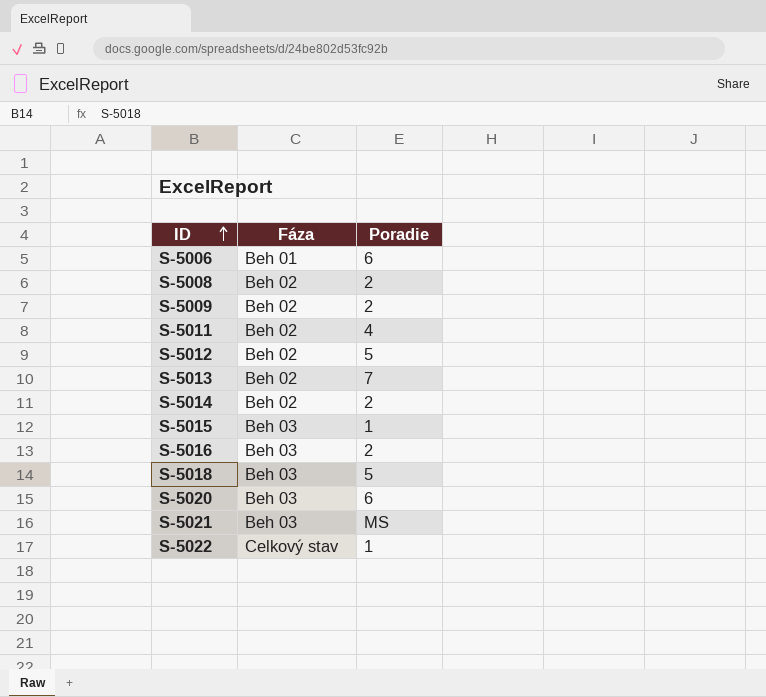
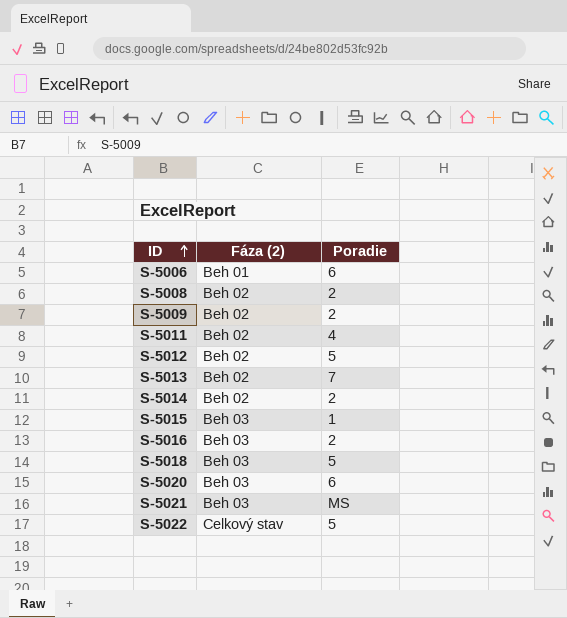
column name: Fáza -> Fáza (2)
S-5022 | Poradie: 1 -> 5

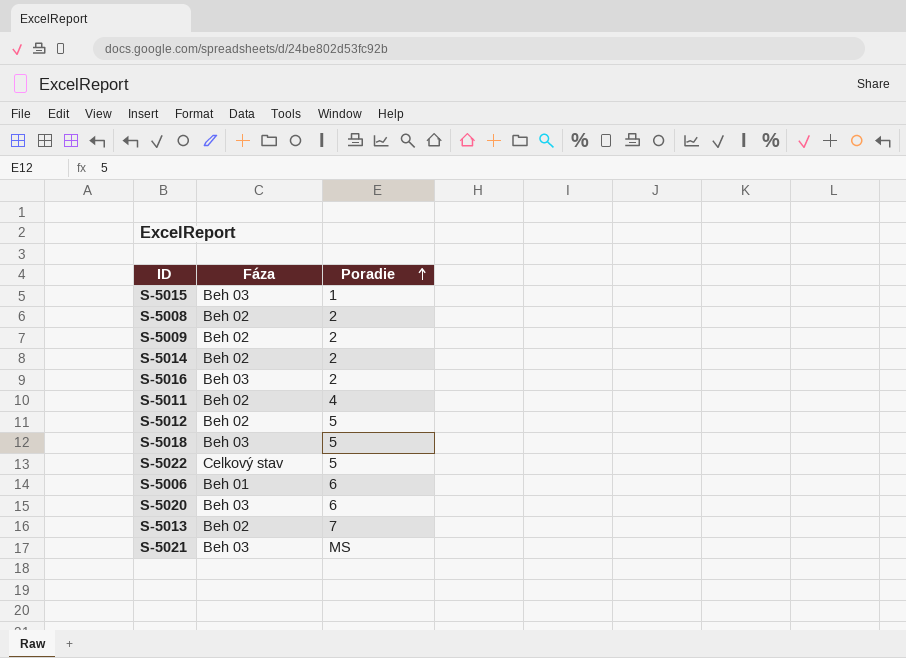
row order: ID ascending -> Poradie ascending
column name: Fáza (2) -> Fáza

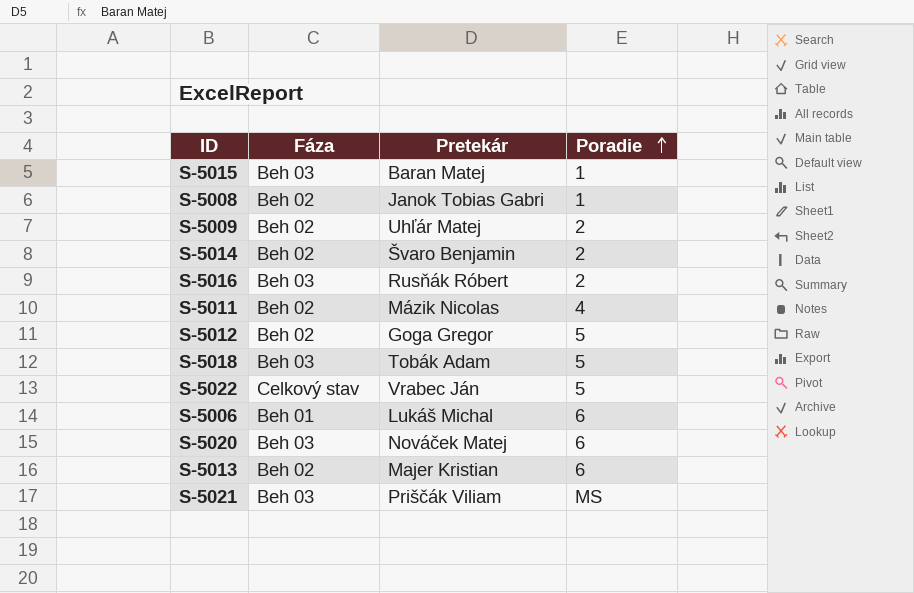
column Pretekár | position: none -> 3
S-5008 | Poradie: 2 -> 1
S-5013 | Poradie: 7 -> 6

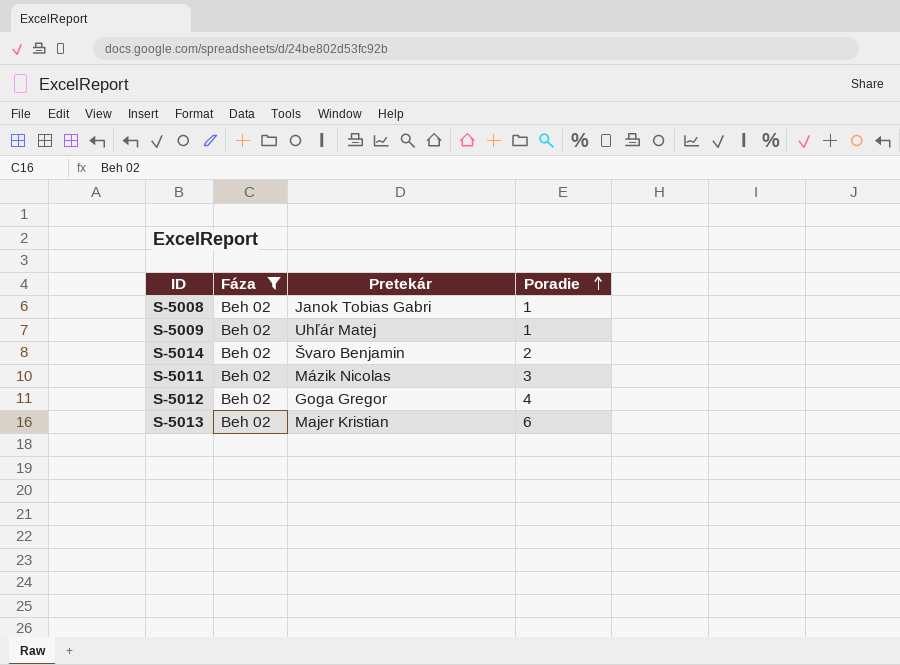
filter: none -> Fáza = Beh 02
S-5009 | Poradie: 2 -> 1
S-5011 | Poradie: 4 -> 3
S-5012 | Poradie: 5 -> 4

